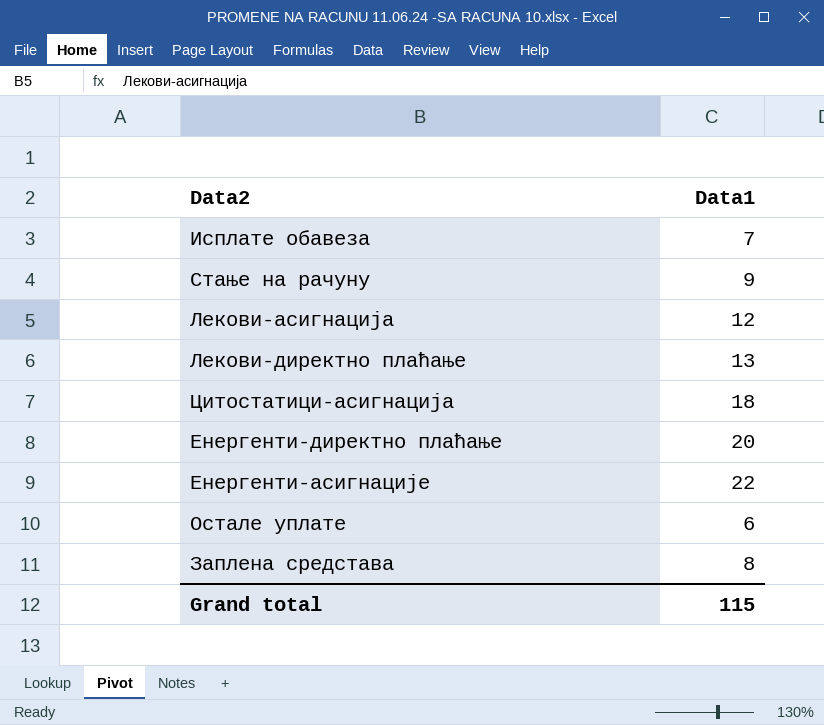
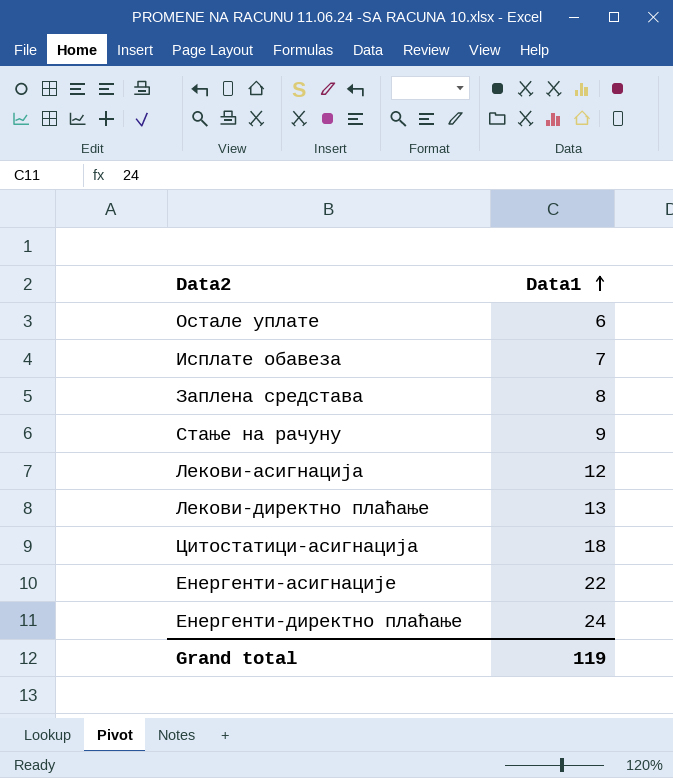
row order: none -> Data1 ascending
Енергенти-директно плаћање | Data1: 20 -> 24
Grand total | Data1: 115 -> 119

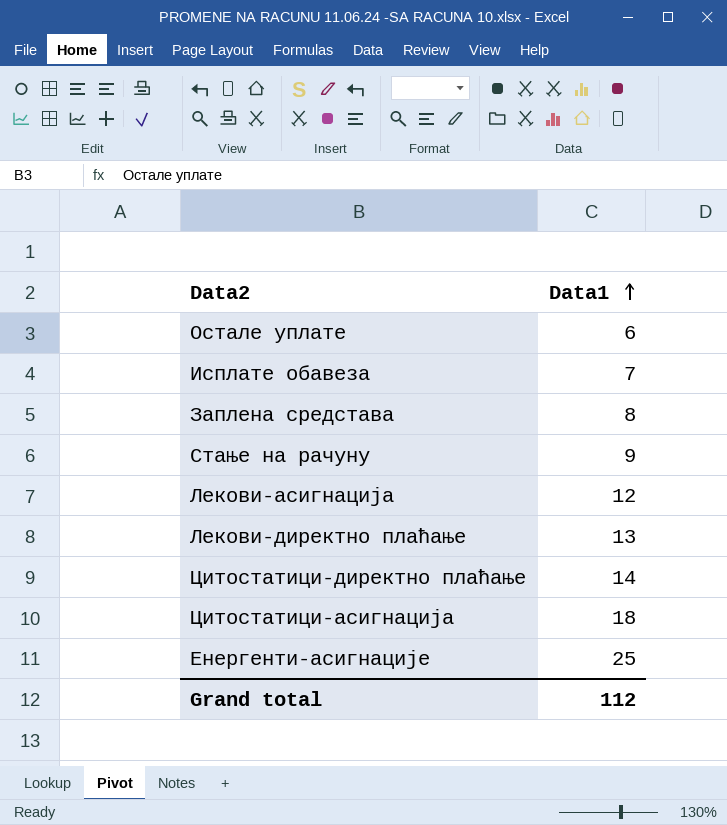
row Енергенти-директно плаћање: 24 -> none
row Цитостатици-директно плаћање: none -> 14
Енергенти-асигнације | Data1: 22 -> 25
Grand total | Data1: 119 -> 112

